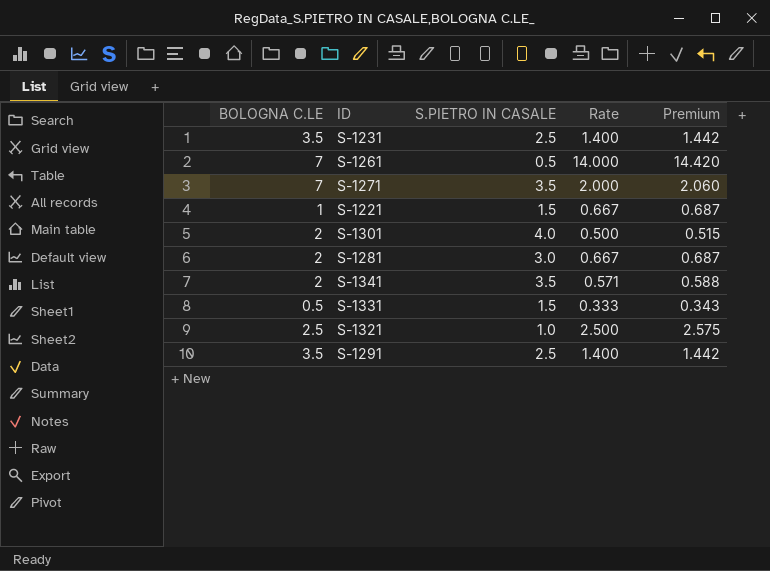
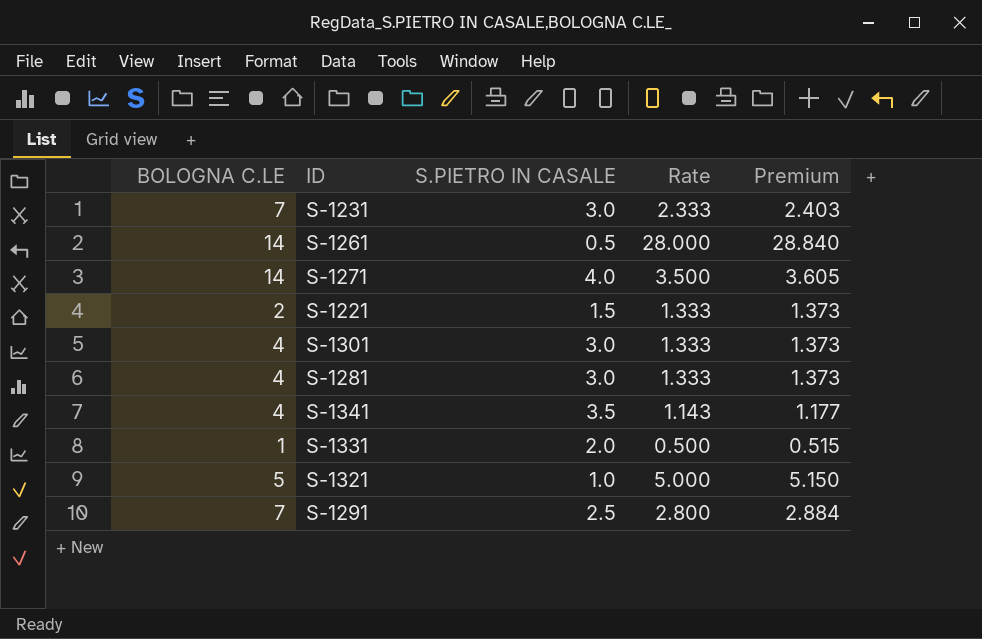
S-1231 | BOLOGNA C.LE: 3.5 -> 7
S-1231 | S.PIETRO IN CASALE: 2.5 -> 3.0
S-1231 | Rate: 1.400 -> 2.333
S-1231 | Premium: 1.442 -> 2.403
S-1261 | BOLOGNA C.LE: 7 -> 14
S-1261 | Rate: 14.000 -> 28.000
S-1261 | Premium: 14.420 -> 28.840
S-1271 | BOLOGNA C.LE: 7 -> 14
S-1271 | S.PIETRO IN CASALE: 3.5 -> 4.0
S-1271 | Rate: 2.000 -> 3.500
S-1271 | Premium: 2.060 -> 3.605
S-1221 | BOLOGNA C.LE: 1 -> 2
S-1221 | Rate: 0.667 -> 1.333
S-1221 | Premium: 0.687 -> 1.373
S-1301 | BOLOGNA C.LE: 2 -> 4
S-1301 | S.PIETRO IN CASALE: 4.0 -> 3.0
S-1301 | Rate: 0.500 -> 1.333
S-1301 | Premium: 0.515 -> 1.373
S-1281 | BOLOGNA C.LE: 2 -> 4
S-1281 | Rate: 0.667 -> 1.333
S-1281 | Premium: 0.687 -> 1.373
S-1341 | BOLOGNA C.LE: 2 -> 4
S-1341 | Rate: 0.571 -> 1.143
S-1341 | Premium: 0.588 -> 1.177
S-1331 | BOLOGNA C.LE: 0.5 -> 1
S-1331 | S.PIETRO IN CASALE: 1.5 -> 2.0
S-1331 | Rate: 0.333 -> 0.500
S-1331 | Premium: 0.343 -> 0.515
S-1321 | BOLOGNA C.LE: 2.5 -> 5
S-1321 | Rate: 2.500 -> 5.000
S-1321 | Premium: 2.575 -> 5.150
S-1291 | BOLOGNA C.LE: 3.5 -> 7
S-1291 | Rate: 1.400 -> 2.800
S-1291 | Premium: 1.442 -> 2.884

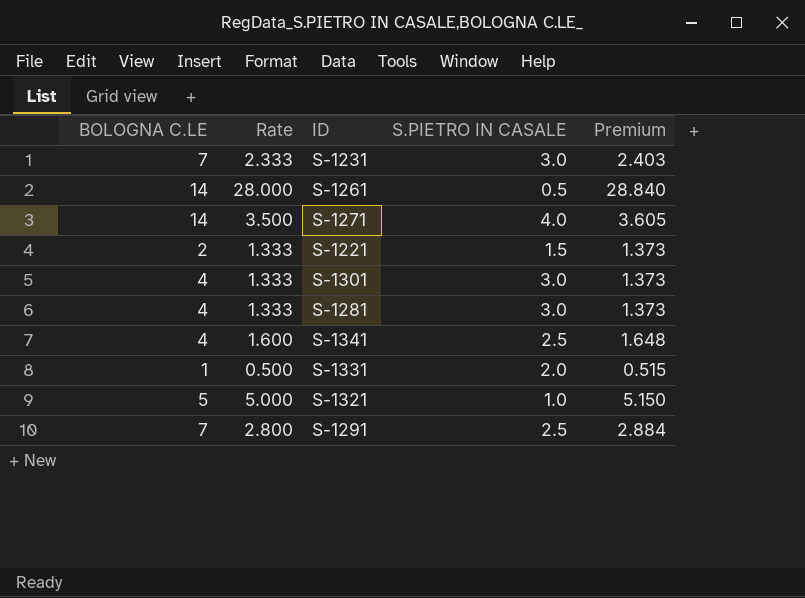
column Rate | position: 4 -> 2
S-1341 | Rate: 1.143 -> 1.600
S-1341 | S.PIETRO IN CASALE: 3.5 -> 2.5
S-1341 | Premium: 1.177 -> 1.648

